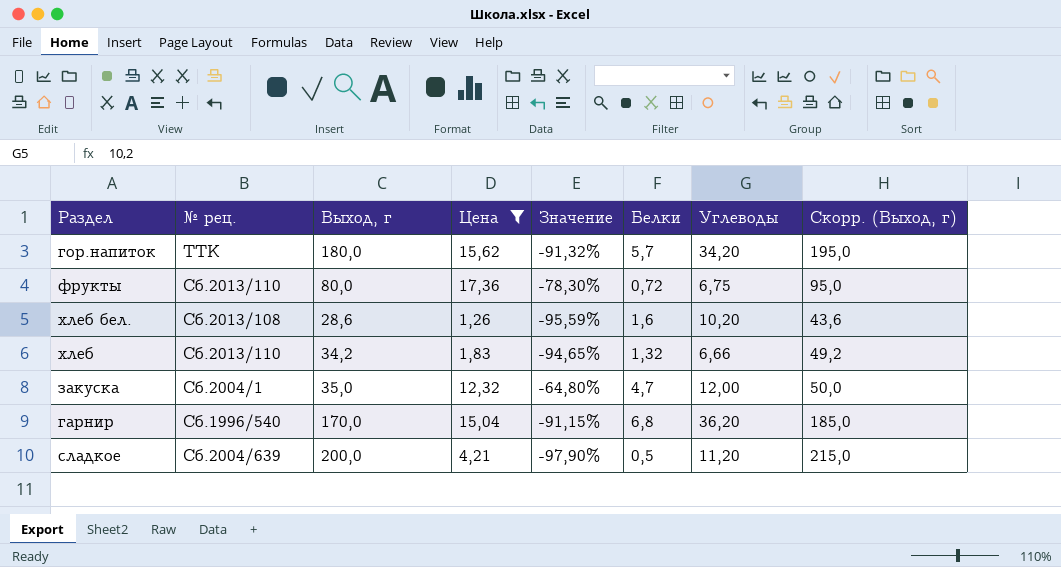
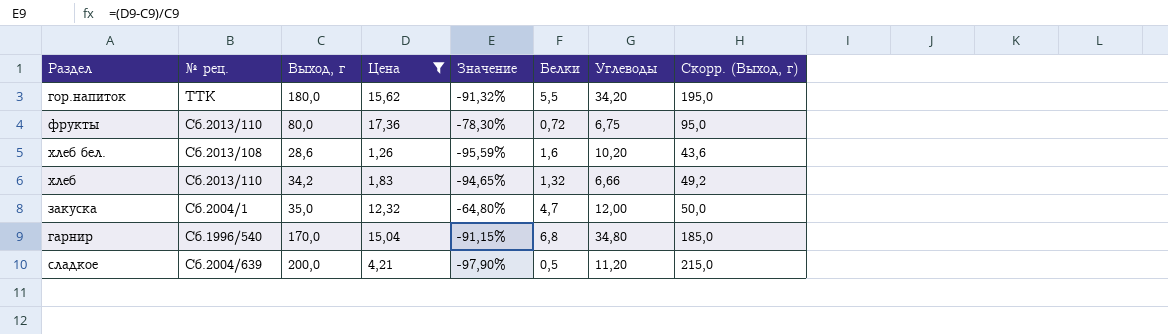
гор.напиток | Белки: 5,7 -> 5,5
гарнир | Углеводы: 36,20 -> 34,80

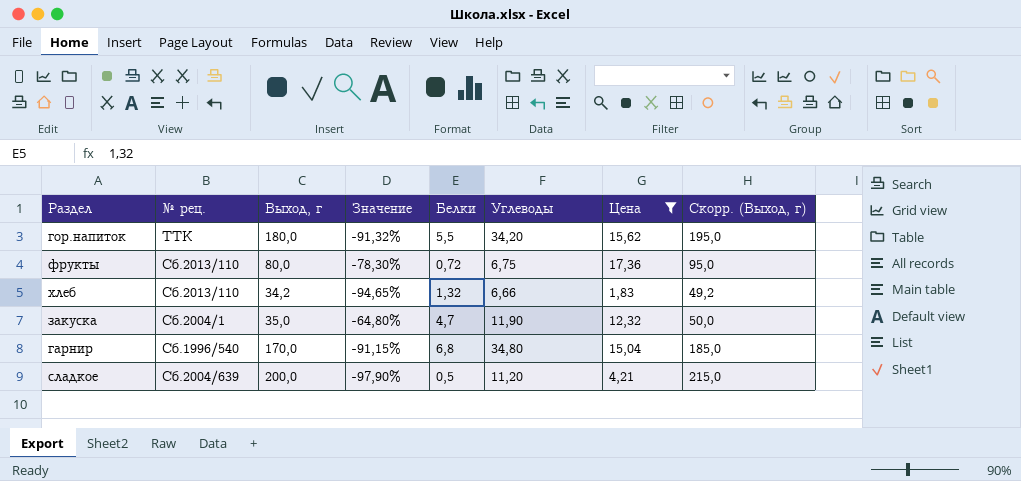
column Цена | position: 4 -> 7
row хлеб бел.: Сб.2013/108 | 28,6 | 1,26 | -95,59% | 1,6 | 10,20 | 43,6 -> none
закуска | Углеводы: 12,00 -> 11,90

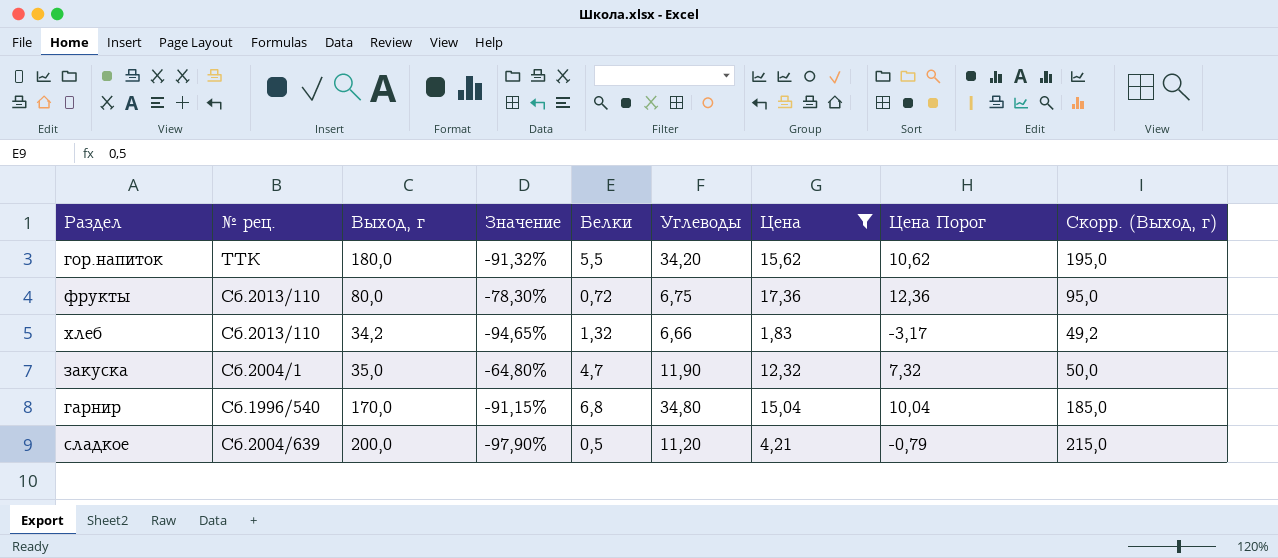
column Цена Порог | formula: none -> [Цена] - 5

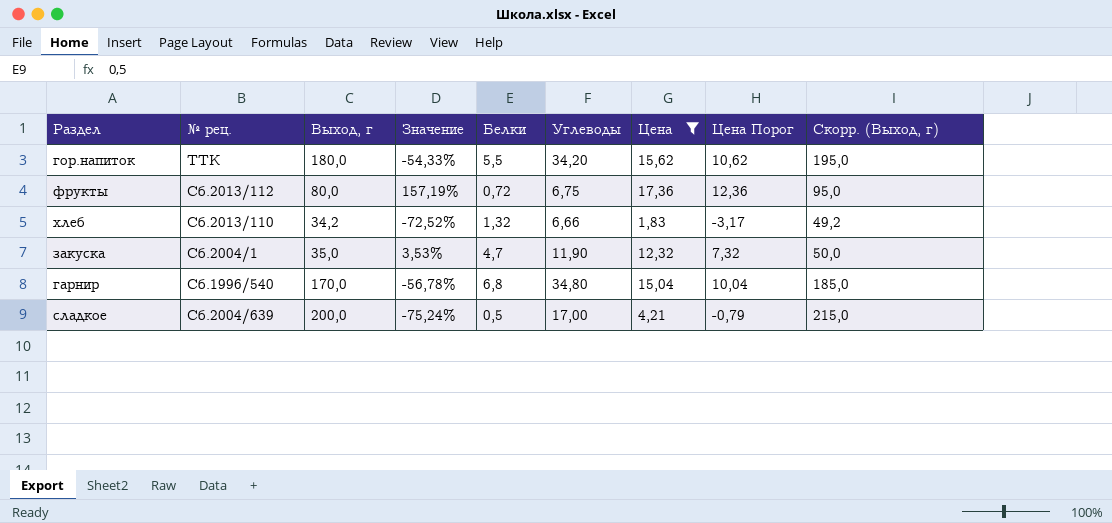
column Значение | formula: ([Цена] - [Выход, г]) / [Выход, г] -> ([Цена] - [Углеводы]) / [Углеводы]
фрукты | № рец.: Сб.2013/110 -> Сб.2013/112
сладкое | Углеводы: 11,20 -> 17,00

